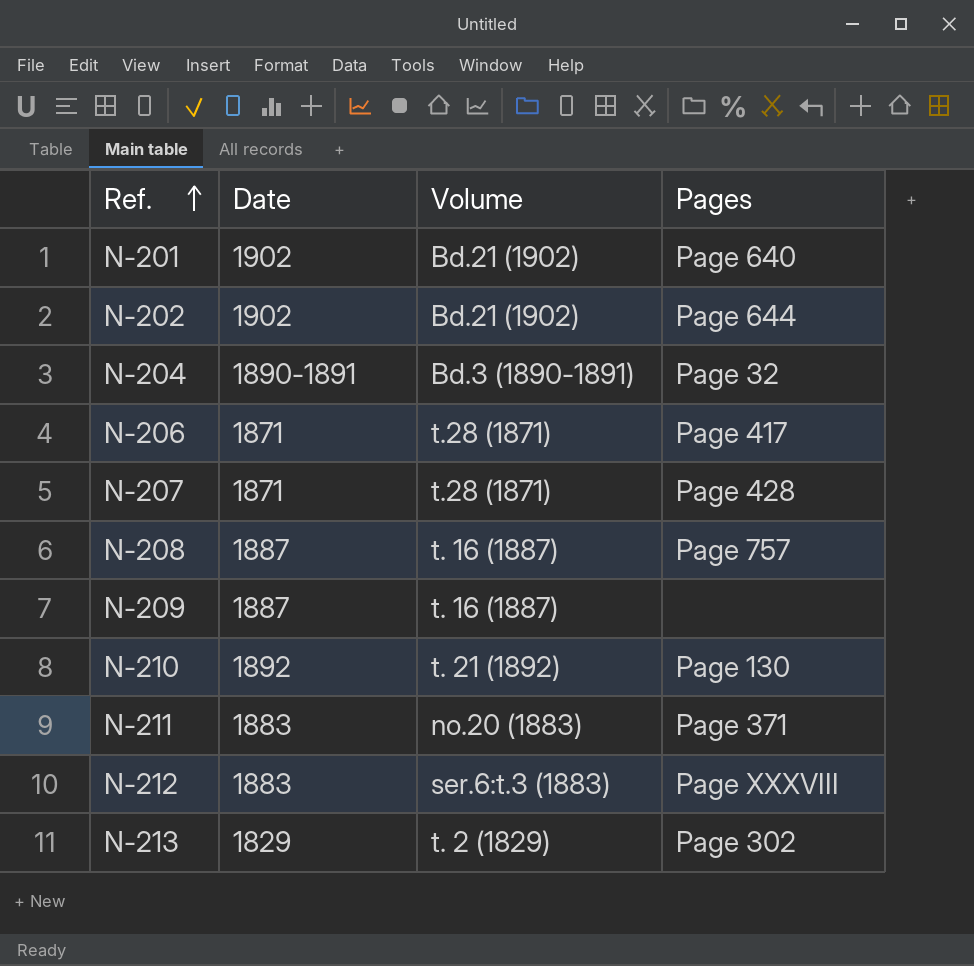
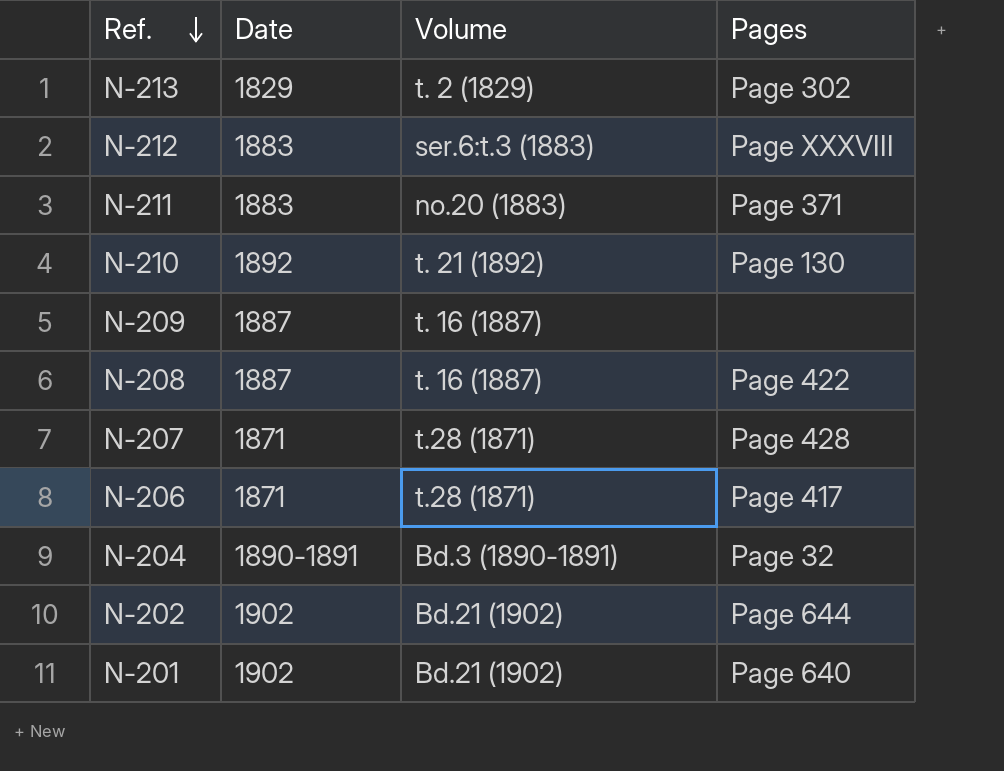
row order: Ref. ascending -> Ref. descending
N-208 | Pages: Page 757 -> Page 422

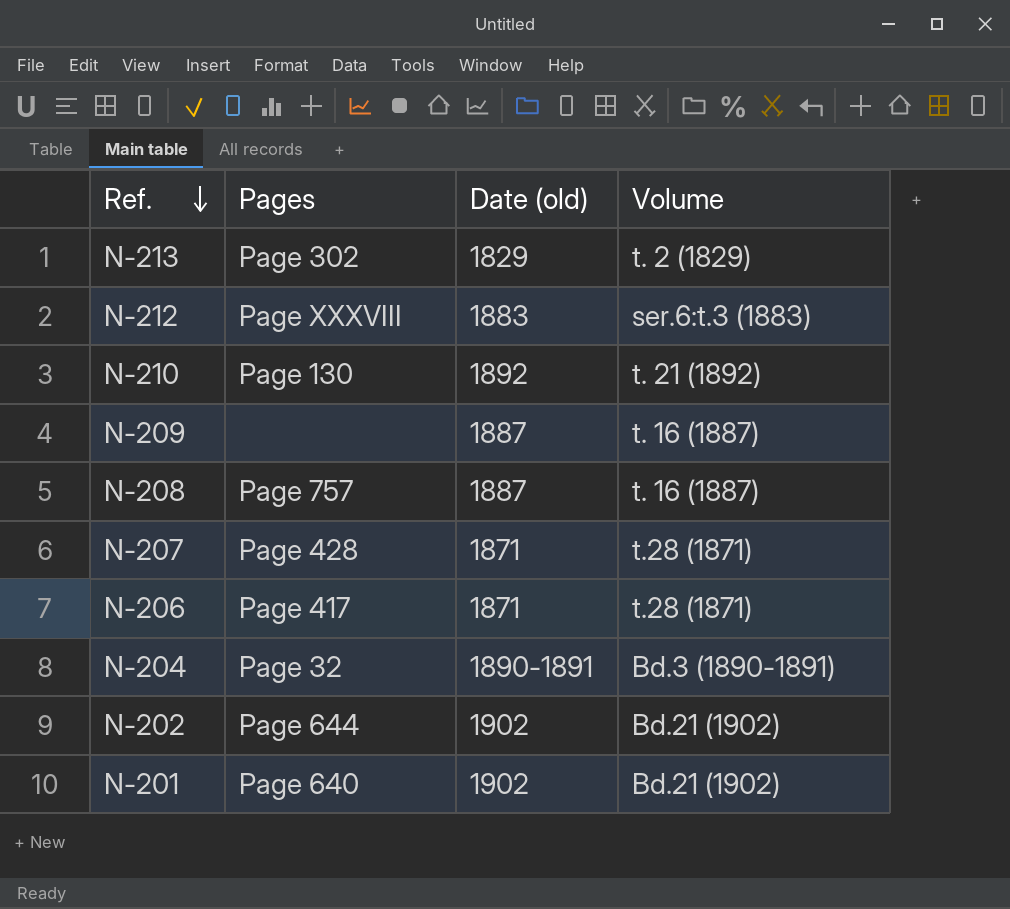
column Pages | position: 4 -> 2
column name: Date -> Date (old)
row N-211: 1883 | no.20 (1883) | Page 371 -> none
N-208 | Pages: Page 422 -> Page 757

